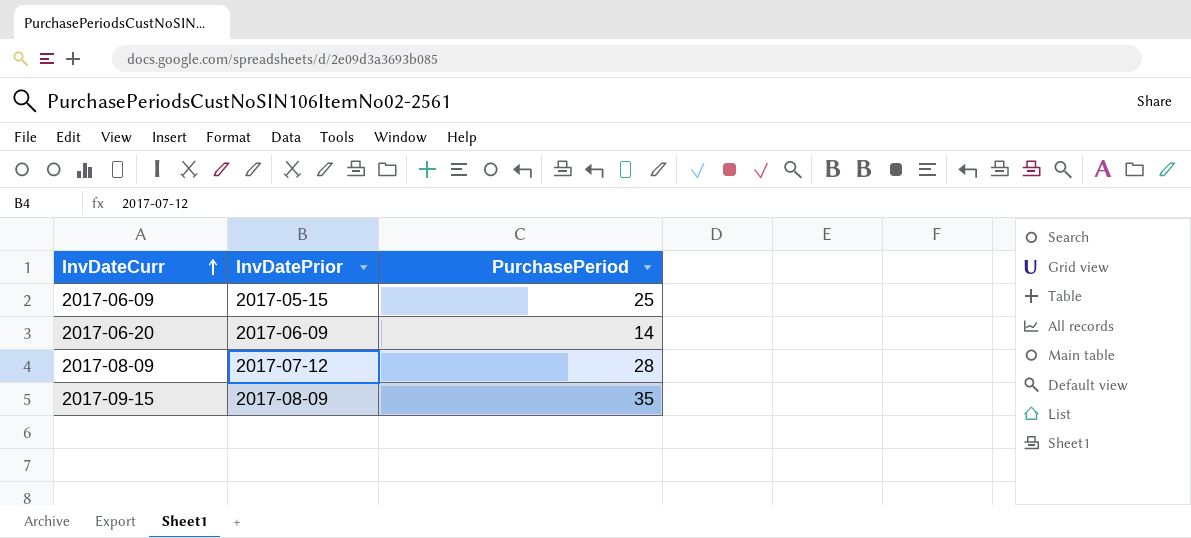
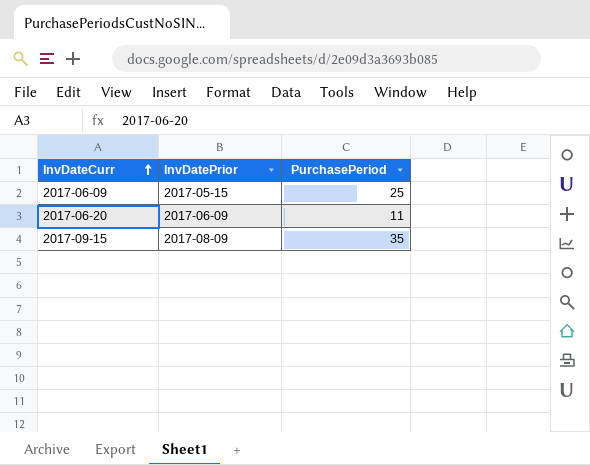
row 2017-08-09: 2017-07-12 | 28 -> none
2017-06-20 | PurchasePeriod: 14 -> 11

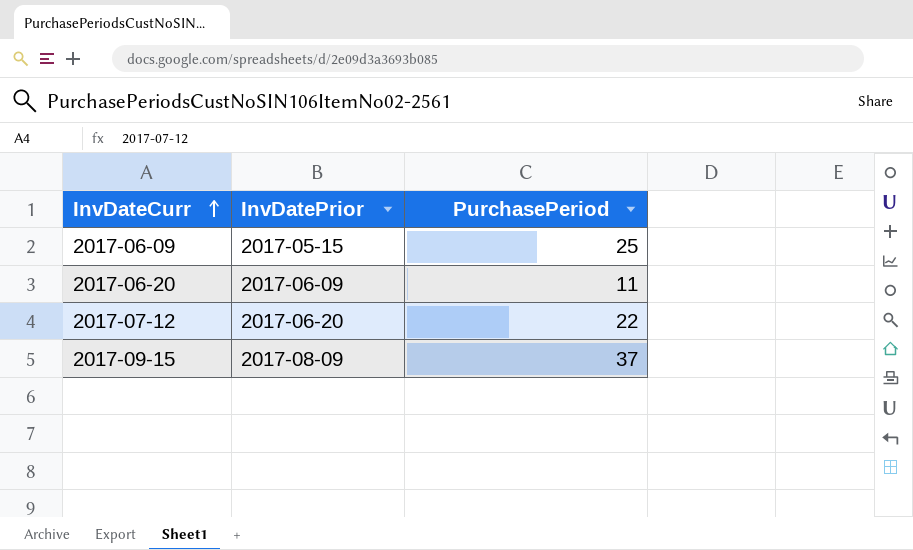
row 2017-07-12: none -> 2017-06-20 | 22
2017-09-15 | PurchasePeriod: 35 -> 37

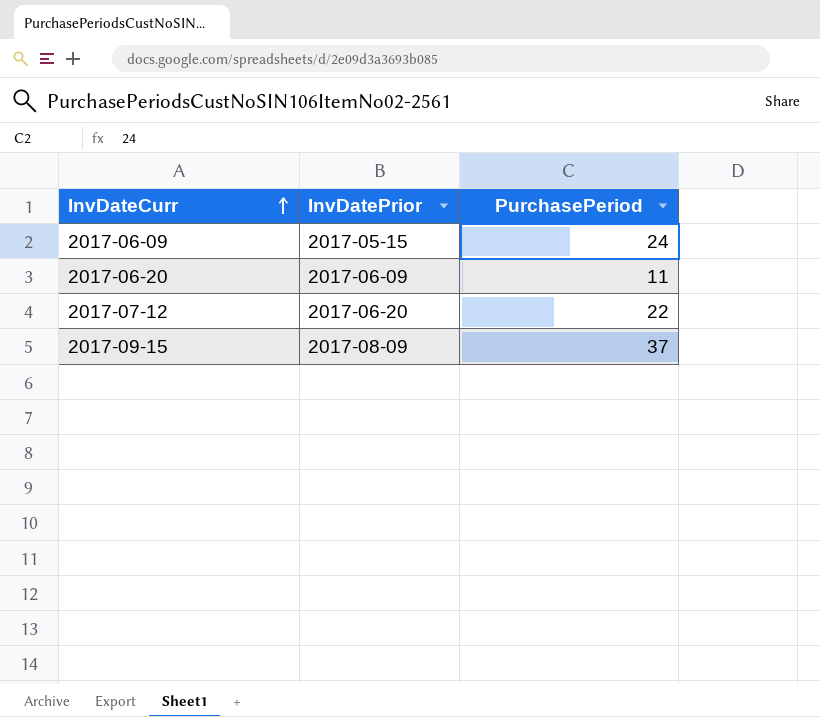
2017-06-09 | PurchasePeriod: 25 -> 24

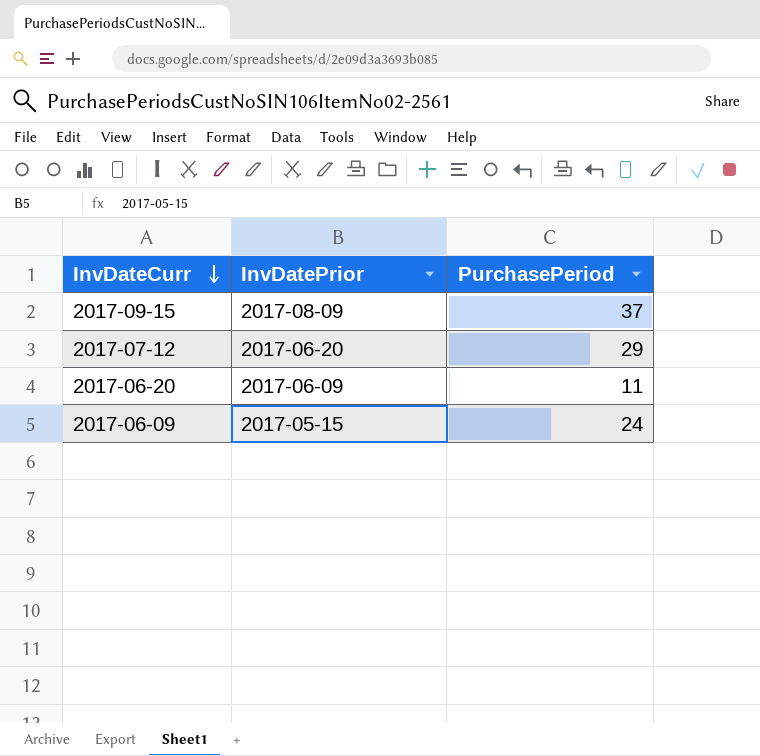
row order: InvDateCurr ascending -> InvDateCurr descending
2017-07-12 | PurchasePeriod: 22 -> 29

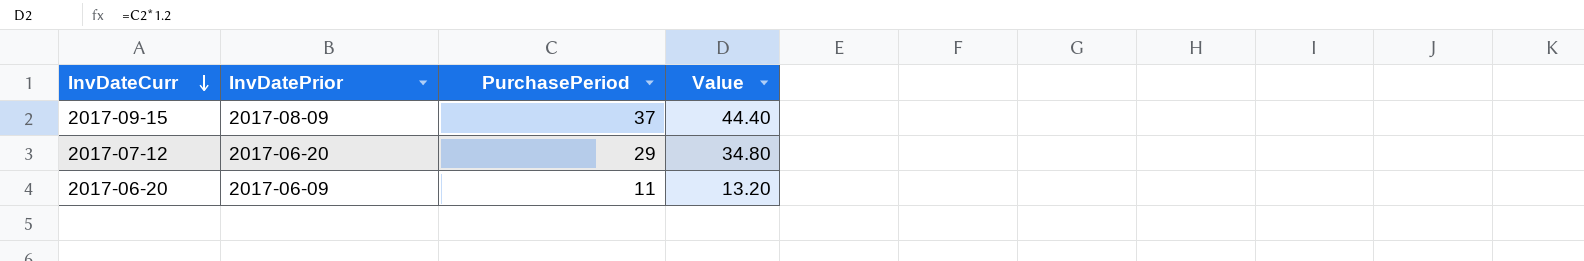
column Value | formula: none -> [PurchasePeriod] * 1.2
row 2017-06-09: 2017-05-15 | 24 -> none

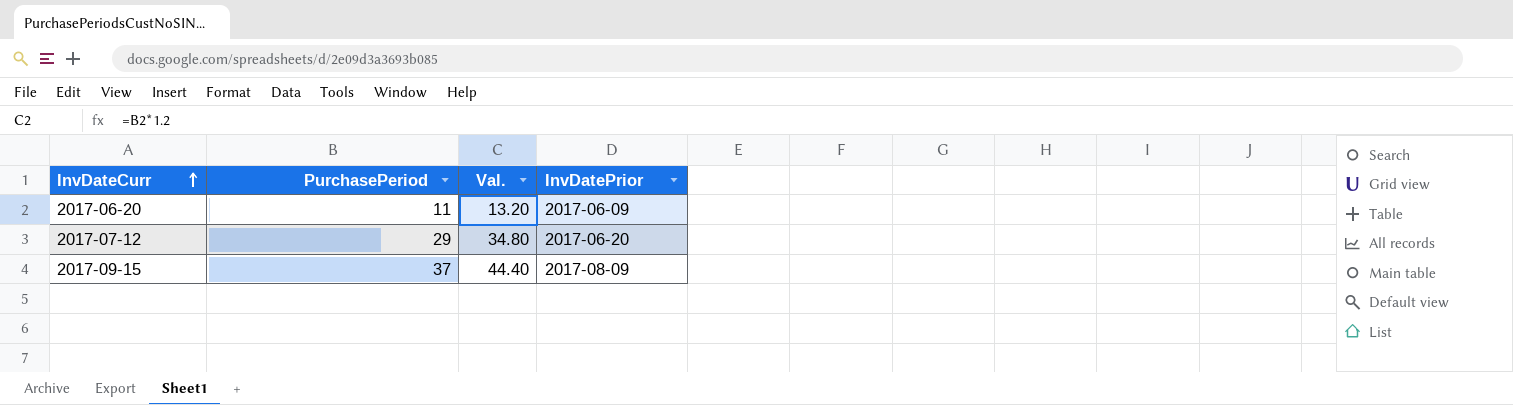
row order: InvDateCurr descending -> InvDateCurr ascending
column name: Value -> Val.
column InvDatePrior | position: 2 -> 4

